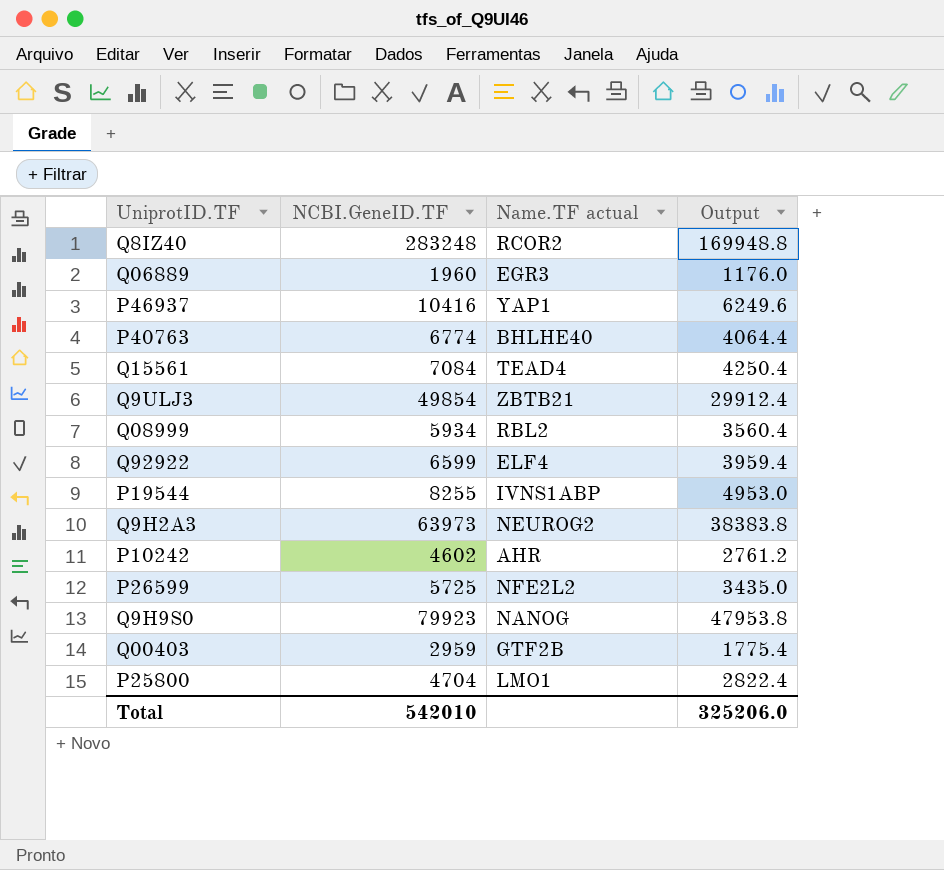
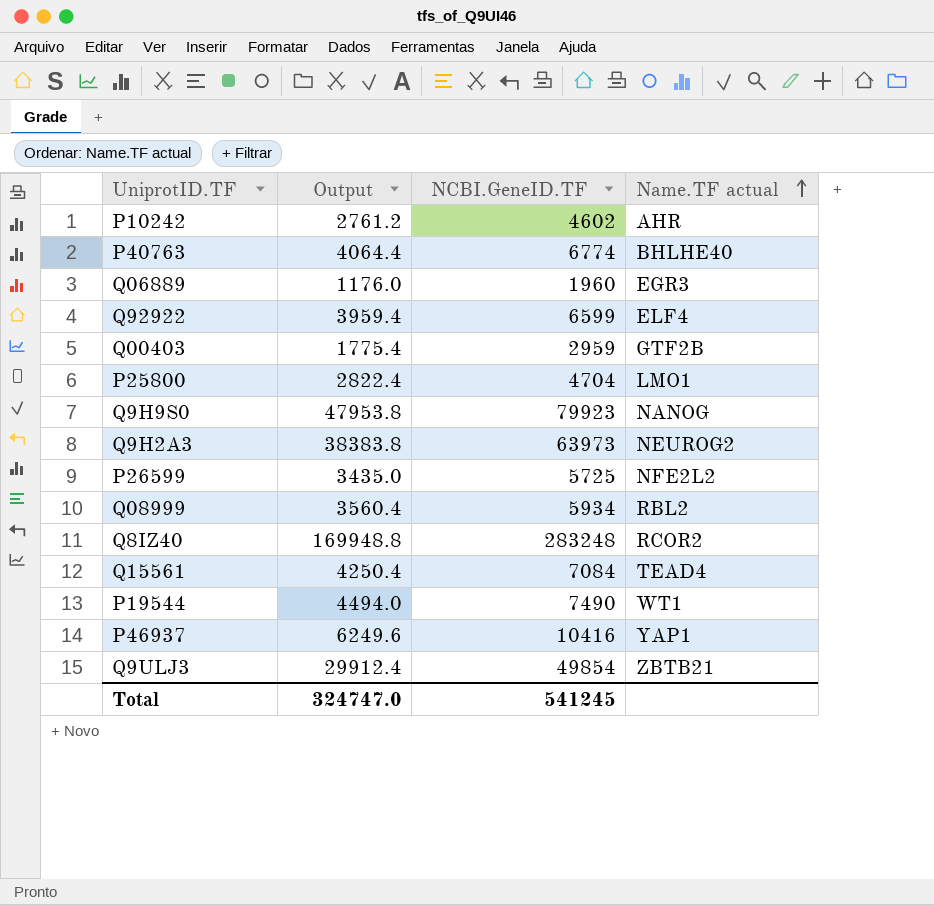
row order: none -> Name.TF actual ascending
column Output | position: 4 -> 2
P19544 | Output: 4953.0 -> 4494.0
P19544 | NCBI.GeneID.TF: 8255 -> 7490
P19544 | Name.TF actual: IVNS1ABP -> WT1
Total | Output: 325206.0 -> 324747.0
Total | NCBI.GeneID.TF: 542010 -> 541245

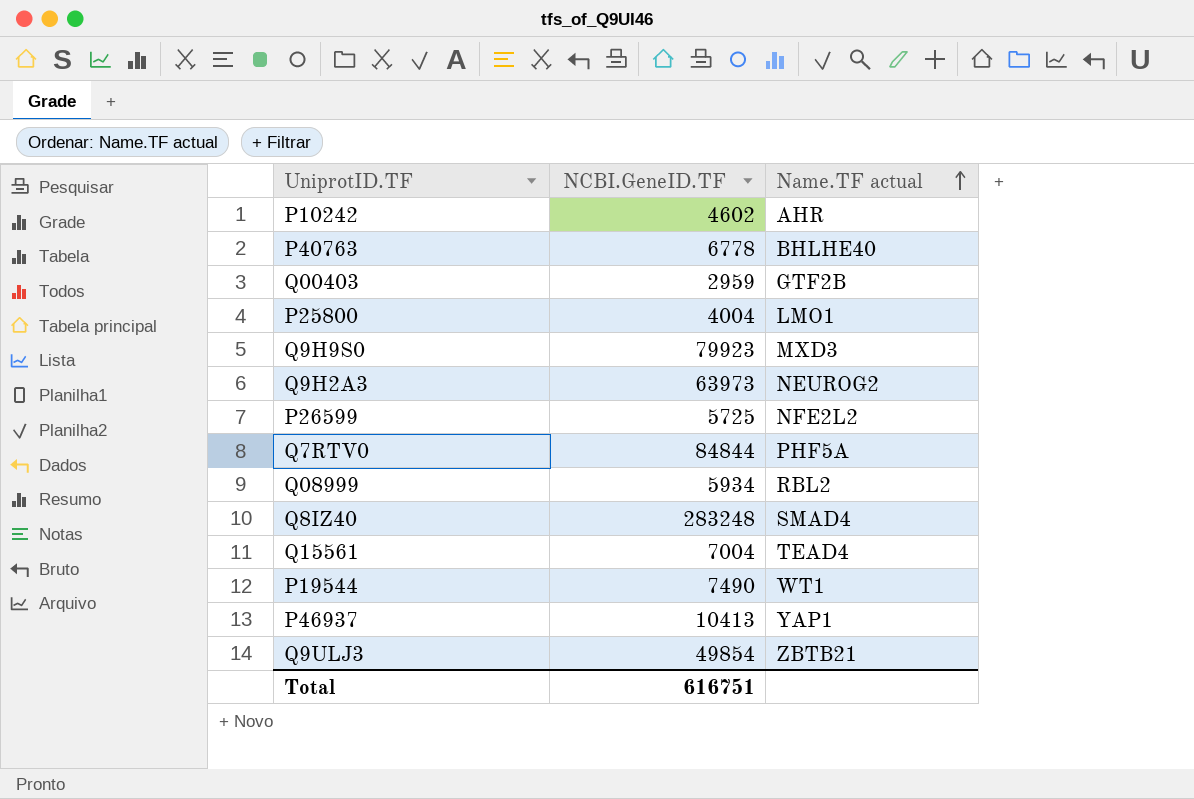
column Output | formula: [NCBI.GeneID.TF] * 0.6 -> none
row Q06889: 1176.0 | 1960 | EGR3 -> none
row Q92922: 3959.4 | 6599 | ELF4 -> none
P40763 | NCBI.GeneID.TF: 6774 -> 6778
P25800 | NCBI.GeneID.TF: 4704 -> 4004
Q9H9S0 | Name.TF actual: NANOG -> MXD3
row Q7RTV0: none -> 84844 | PHF5A
Q8IZ40 | Name.TF actual: RCOR2 -> SMAD4
Q15561 | NCBI.GeneID.TF: 7084 -> 7004
P46937 | NCBI.GeneID.TF: 10416 -> 10413
Total | NCBI.GeneID.TF: 541245 -> 616751

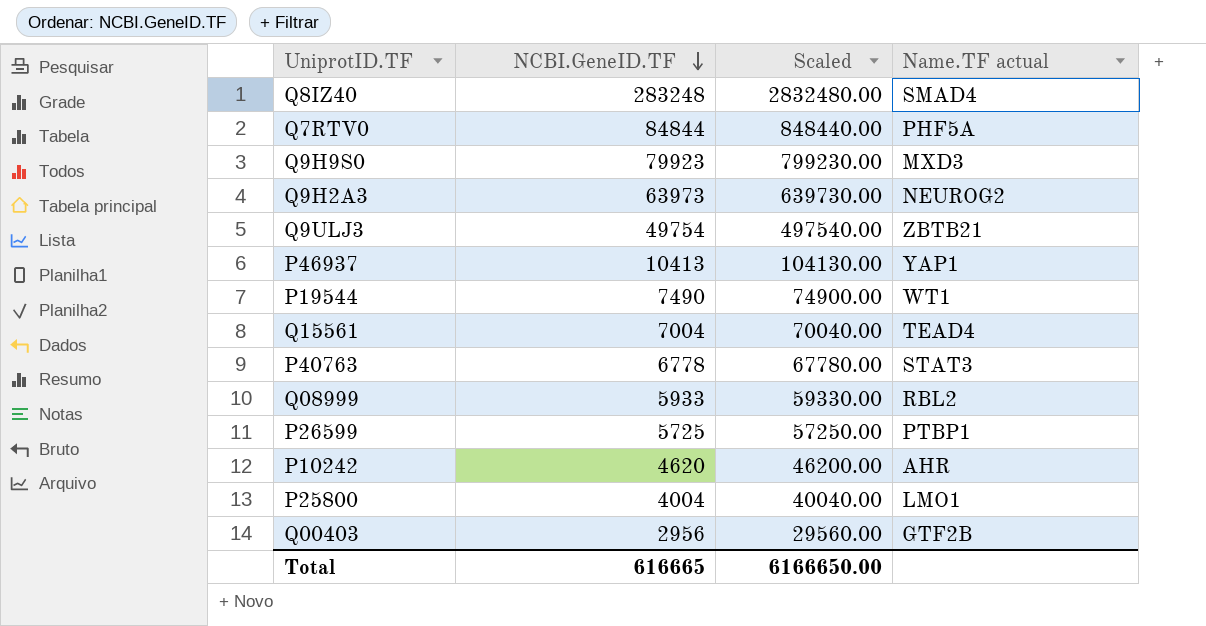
row order: Name.TF actual ascending -> NCBI.GeneID.TF descending
column Scaled | formula: none -> [NCBI.GeneID.TF] * 10
Q9ULJ3 | NCBI.GeneID.TF: 49854 -> 49754
P40763 | Name.TF actual: BHLHE40 -> STAT3
Q08999 | NCBI.GeneID.TF: 5934 -> 5933
P26599 | Name.TF actual: NFE2L2 -> PTBP1
P10242 | NCBI.GeneID.TF: 4602 -> 4620
Q00403 | NCBI.GeneID.TF: 2959 -> 2956
Total | NCBI.GeneID.TF: 616751 -> 616665

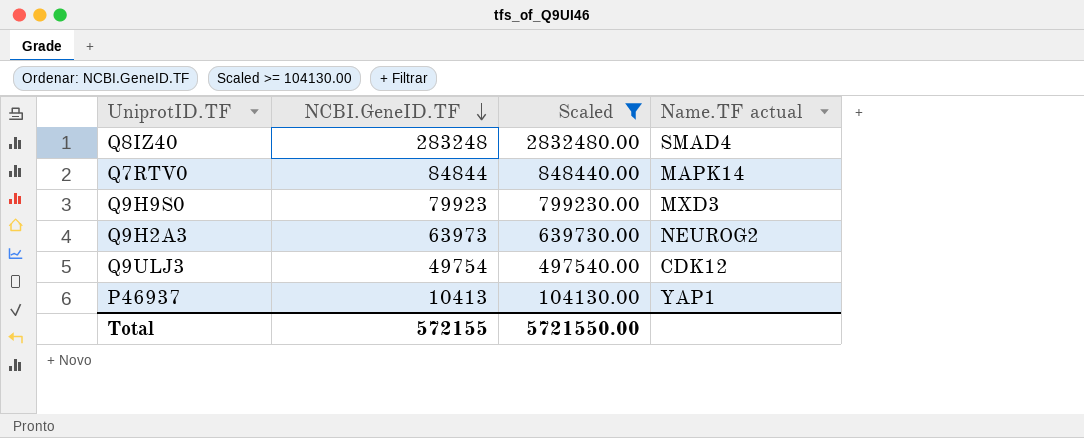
filter: none -> Scaled >= 104130.00
Q7RTV0 | Name.TF actual: PHF5A -> MAPK14
Q9ULJ3 | Name.TF actual: ZBTB21 -> CDK12
Total | NCBI.GeneID.TF: 616665 -> 572155
Total | Scaled: 6166650.00 -> 5721550.00

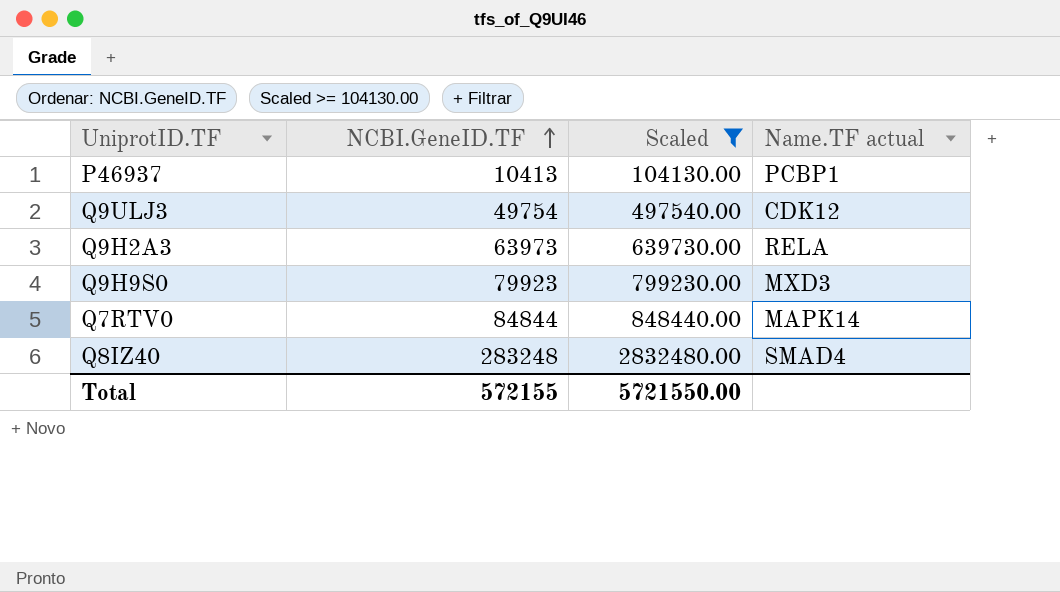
row order: NCBI.GeneID.TF descending -> NCBI.GeneID.TF ascending
P46937 | Name.TF actual: YAP1 -> PCBP1
Q9H2A3 | Name.TF actual: NEUROG2 -> RELA

